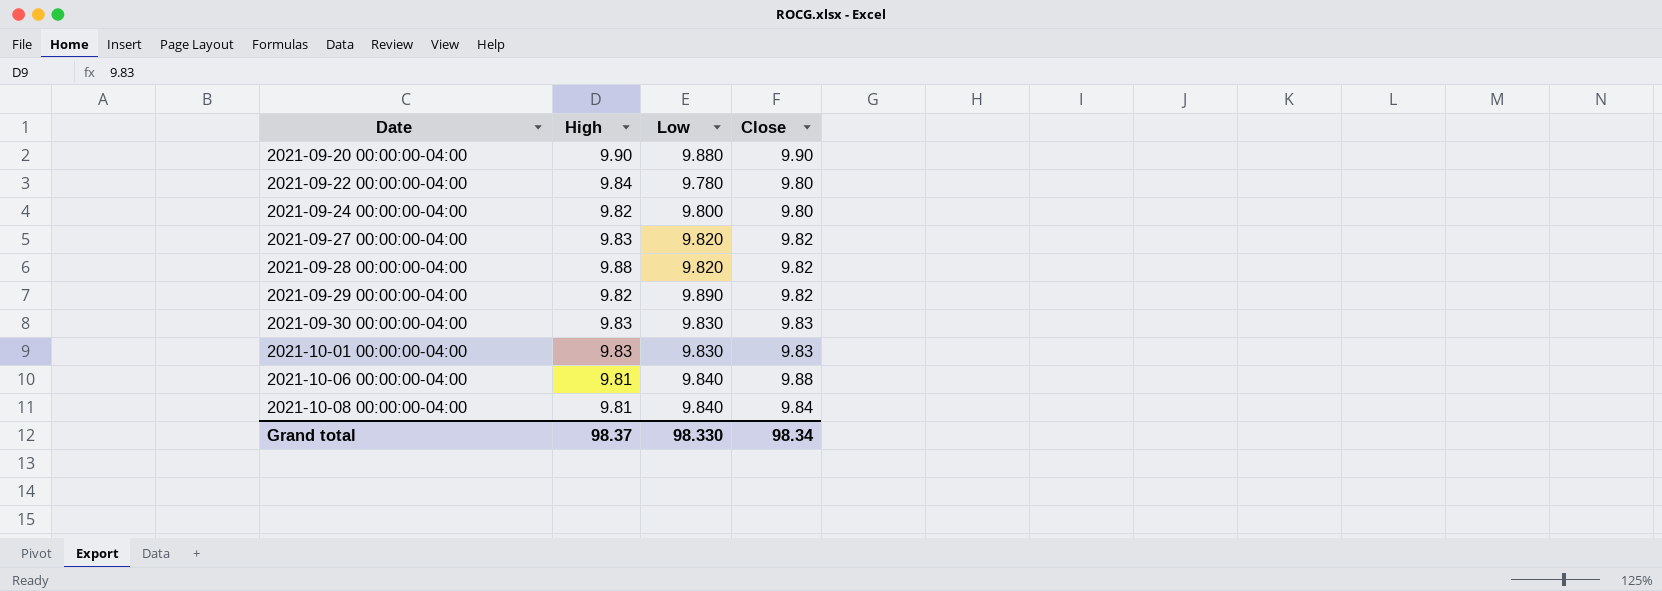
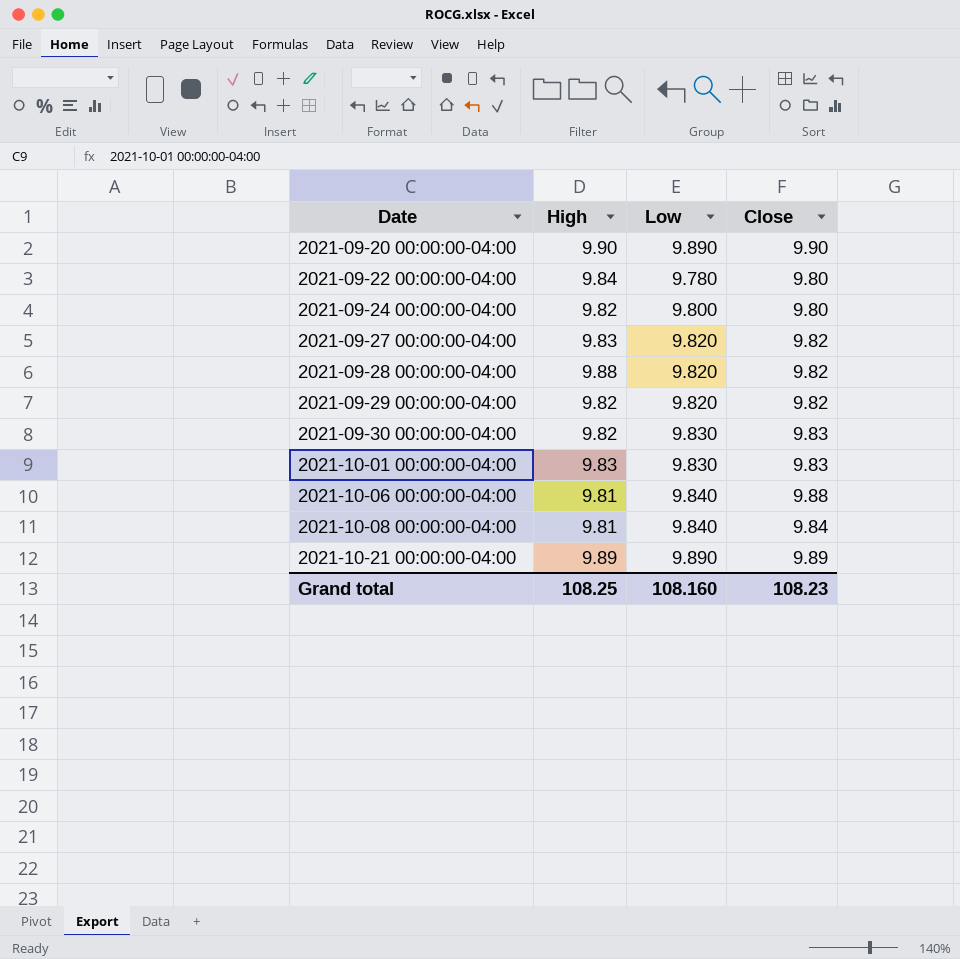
2021-09-20 00:00:00-04:00 | Low: 9.880 -> 9.890
2021-09-29 00:00:00-04:00 | Low: 9.890 -> 9.820
2021-09-30 00:00:00-04:00 | High: 9.83 -> 9.82
row 2021-10-21 00:00:00-04:00: none -> 9.89 | 9.890 | 9.89
Grand total | High: 98.37 -> 108.25
Grand total | Low: 98.330 -> 108.160
Grand total | Close: 98.34 -> 108.23

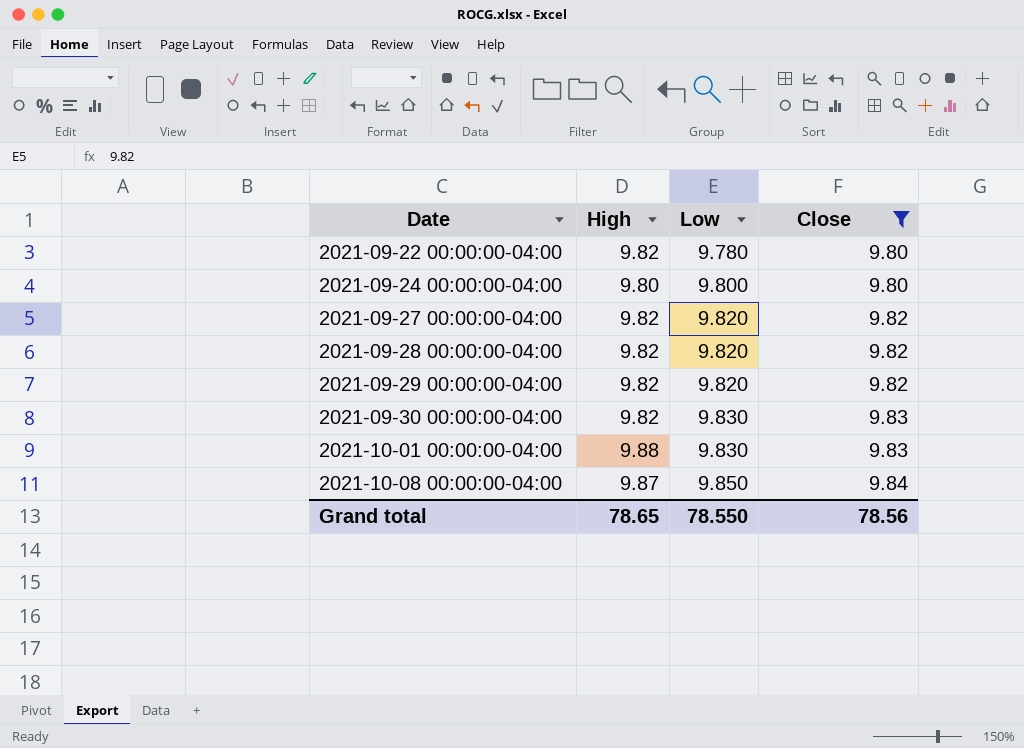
filter: none -> Close <= 9.84
2021-09-22 00:00:00-04:00 | High: 9.84 -> 9.82
2021-09-24 00:00:00-04:00 | High: 9.82 -> 9.80
2021-09-27 00:00:00-04:00 | High: 9.83 -> 9.82
2021-09-28 00:00:00-04:00 | High: 9.88 -> 9.82
2021-10-01 00:00:00-04:00 | High: 9.83 -> 9.88
2021-10-08 00:00:00-04:00 | High: 9.81 -> 9.87
2021-10-08 00:00:00-04:00 | Low: 9.840 -> 9.850
Grand total | High: 108.25 -> 78.65
Grand total | Low: 108.160 -> 78.550
Grand total | Close: 108.23 -> 78.56

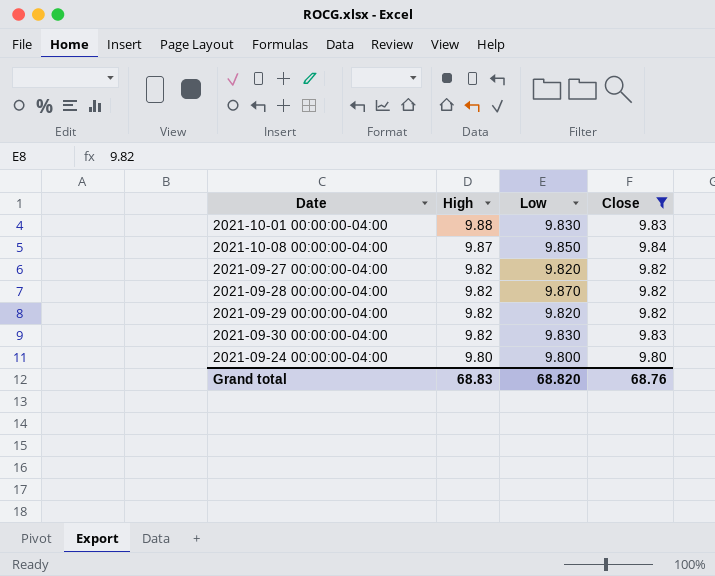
row order: Date ascending -> High descending
row 2021-09-22 00:00:00-04:00: 9.82 | 9.780 | 9.80 -> none
2021-09-28 00:00:00-04:00 | Low: 9.820 -> 9.870
Grand total | High: 78.65 -> 68.83
Grand total | Low: 78.550 -> 68.820
Grand total | Close: 78.56 -> 68.76

